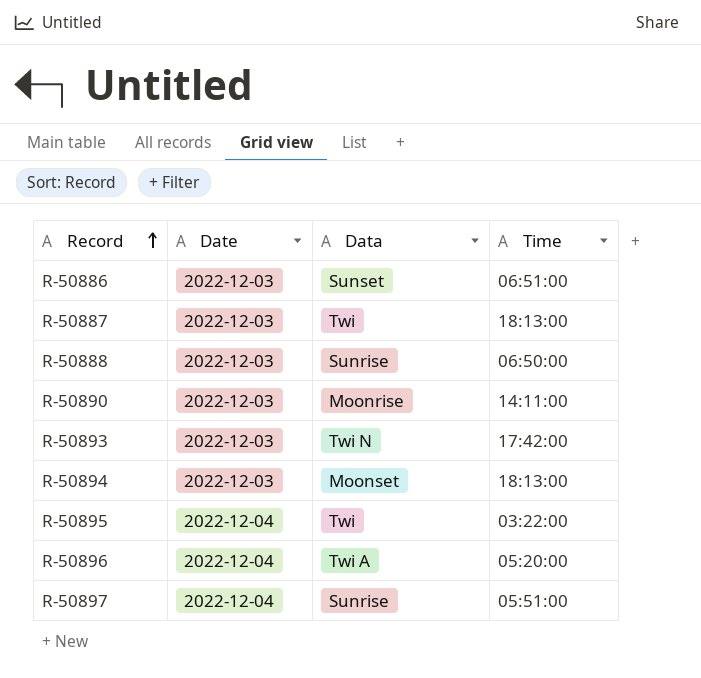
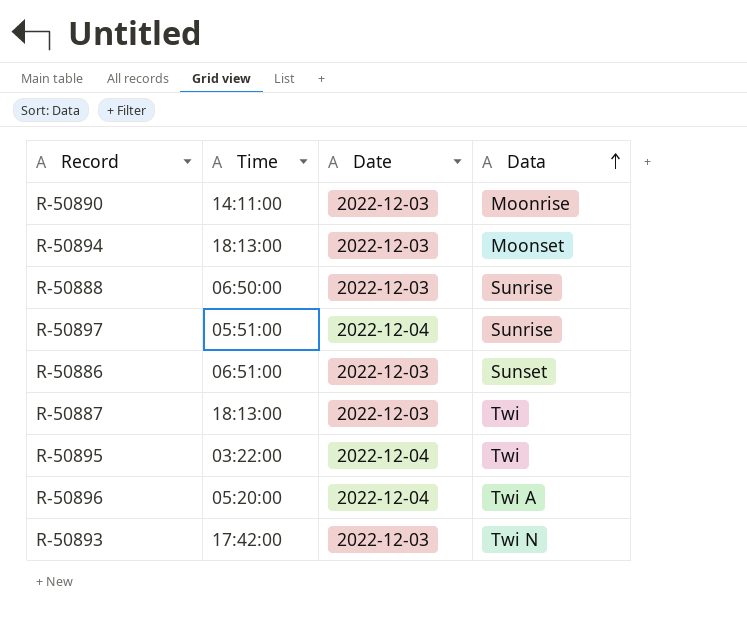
row order: Record ascending -> Data ascending
column Time | position: 4 -> 2

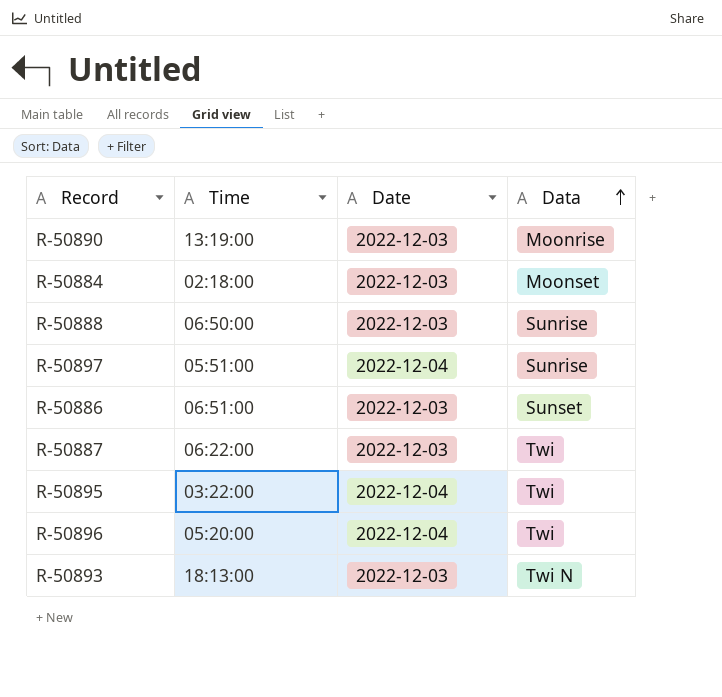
row R-50894: 18:13:00 | 2022-12-03 | Moonset -> none
R-50890 | Time: 14:11:00 -> 13:19:00
row R-50884: none -> 02:18:00 | 2022-12-03 | Moonset
R-50887 | Time: 18:13:00 -> 06:22:00
R-50896 | Data: Twi A -> Twi
R-50893 | Time: 17:42:00 -> 18:13:00

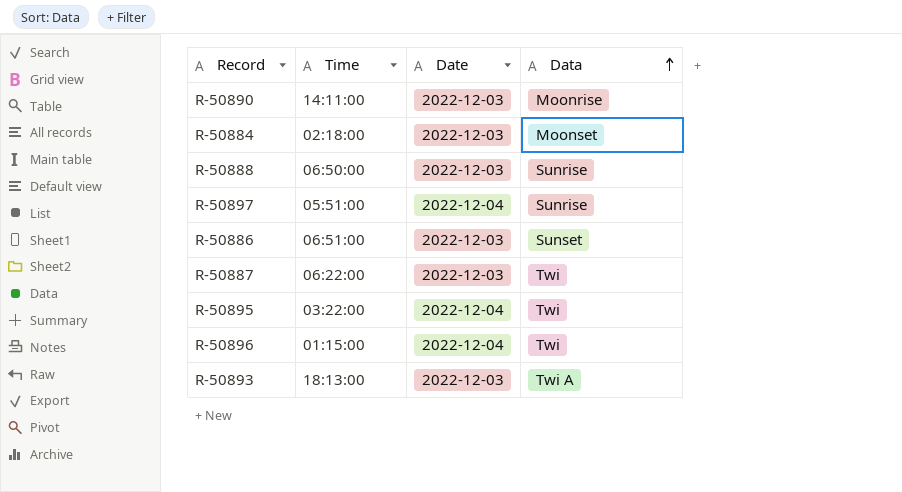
R-50890 | Time: 13:19:00 -> 14:11:00
R-50896 | Time: 05:20:00 -> 01:15:00
R-50893 | Data: Twi N -> Twi A

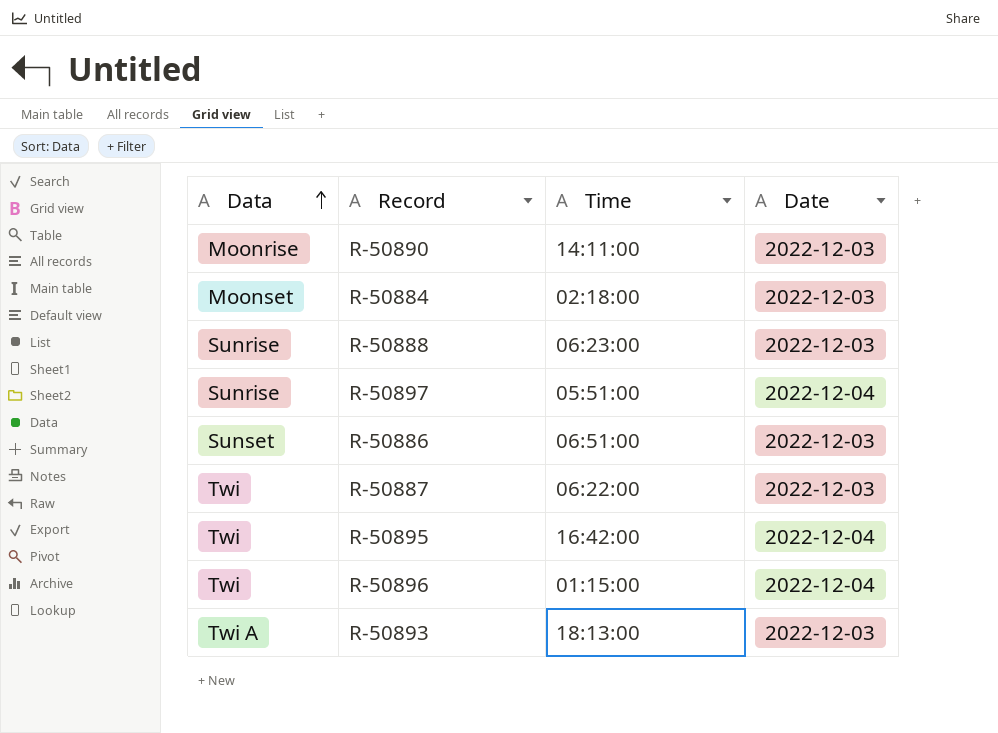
column Data | position: 4 -> 1
R-50888 | Time: 06:50:00 -> 06:23:00
R-50895 | Time: 03:22:00 -> 16:42:00

